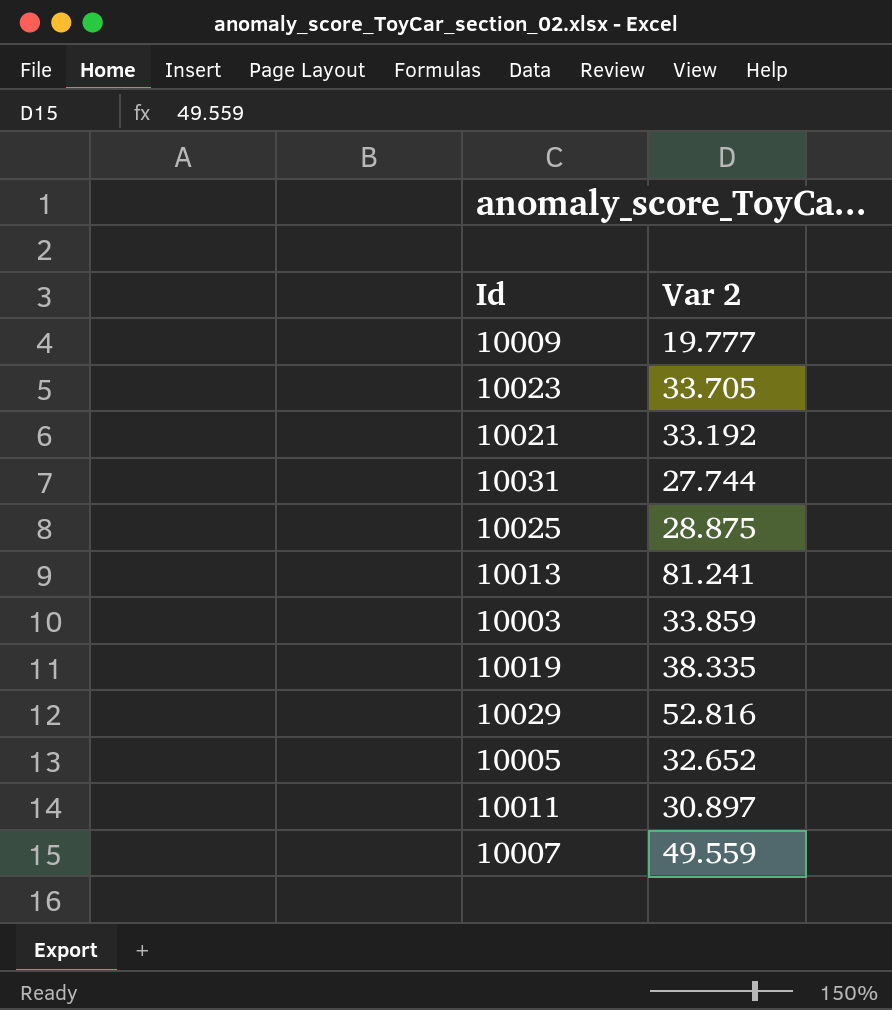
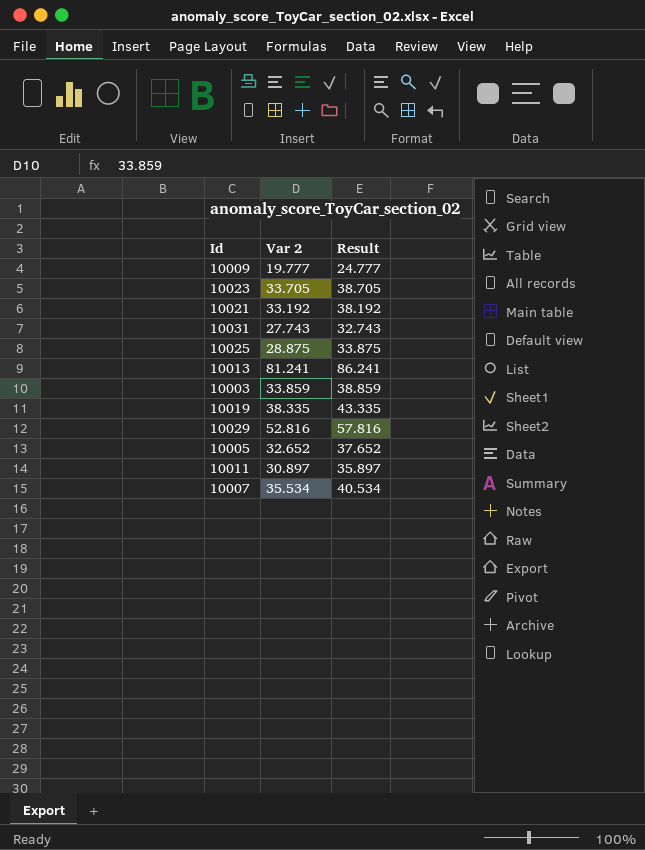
column Result | formula: none -> [Var 2] + 5
10031 | Var 2: 27.744 -> 27.743
10007 | Var 2: 49.559 -> 35.534

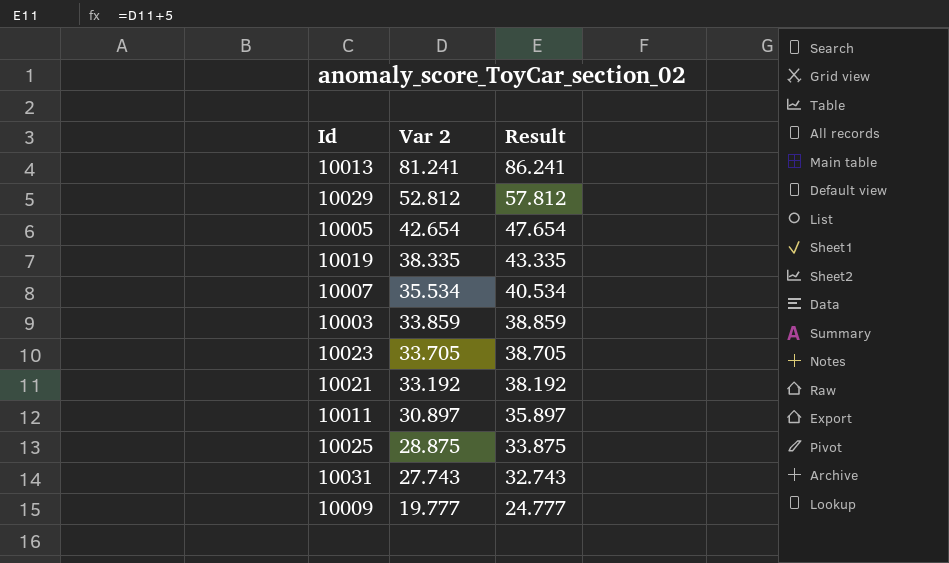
row order: none -> Var 2 descending
10029 | Var 2: 52.816 -> 52.812
10029 | Result: 57.816 -> 57.812
10005 | Var 2: 32.652 -> 42.654
10005 | Result: 37.652 -> 47.654

